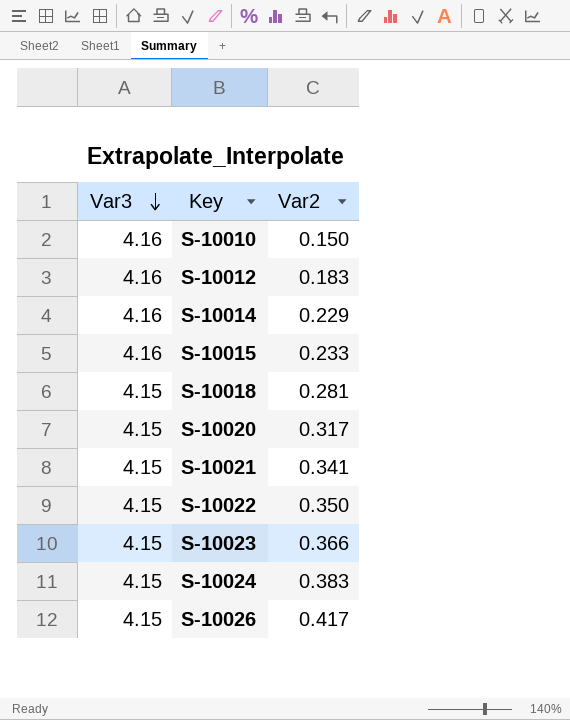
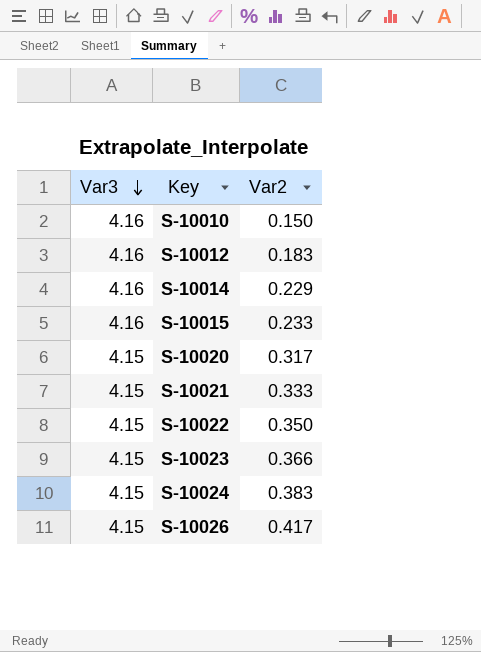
row S-10018: 4.15 | 0.281 -> none
S-10021 | Var2: 0.341 -> 0.333

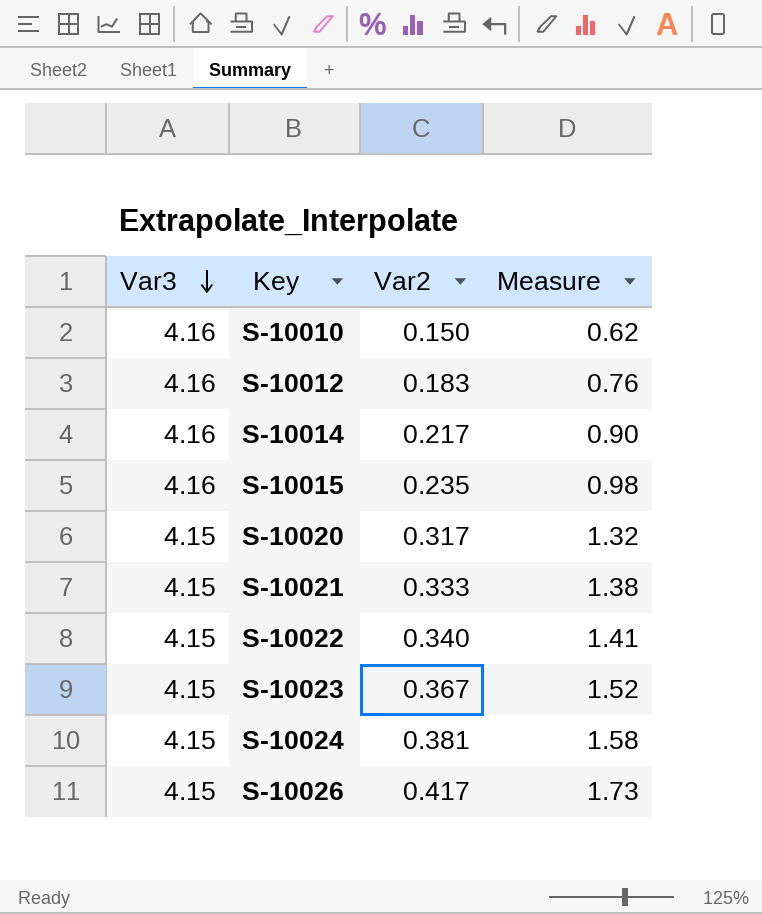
column Measure | formula: none -> [Var3] * [Var2]
S-10014 | Var2: 0.229 -> 0.217
S-10015 | Var2: 0.233 -> 0.235
S-10022 | Var2: 0.350 -> 0.340
S-10023 | Var2: 0.366 -> 0.367
S-10024 | Var2: 0.383 -> 0.381

